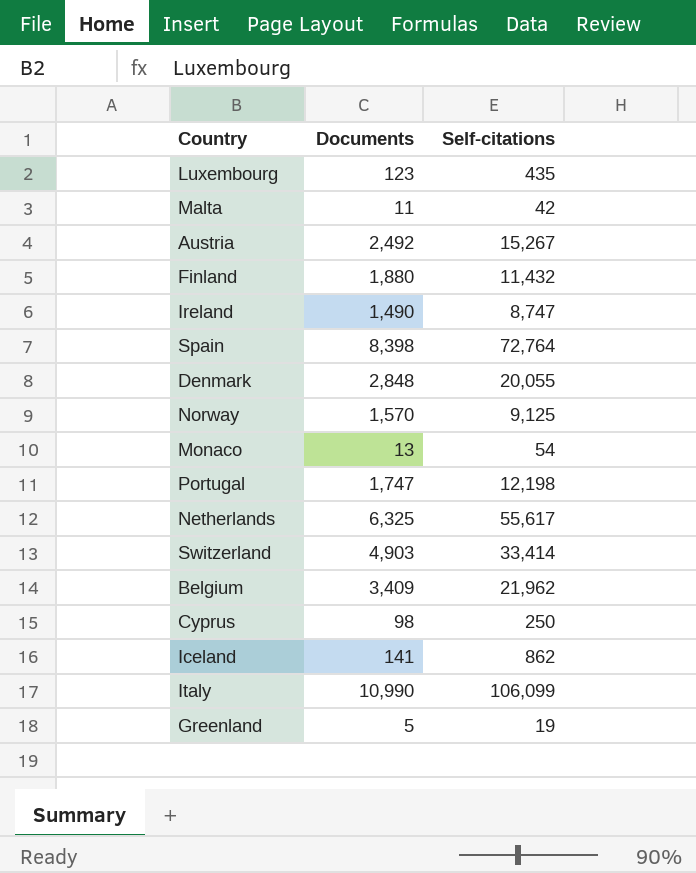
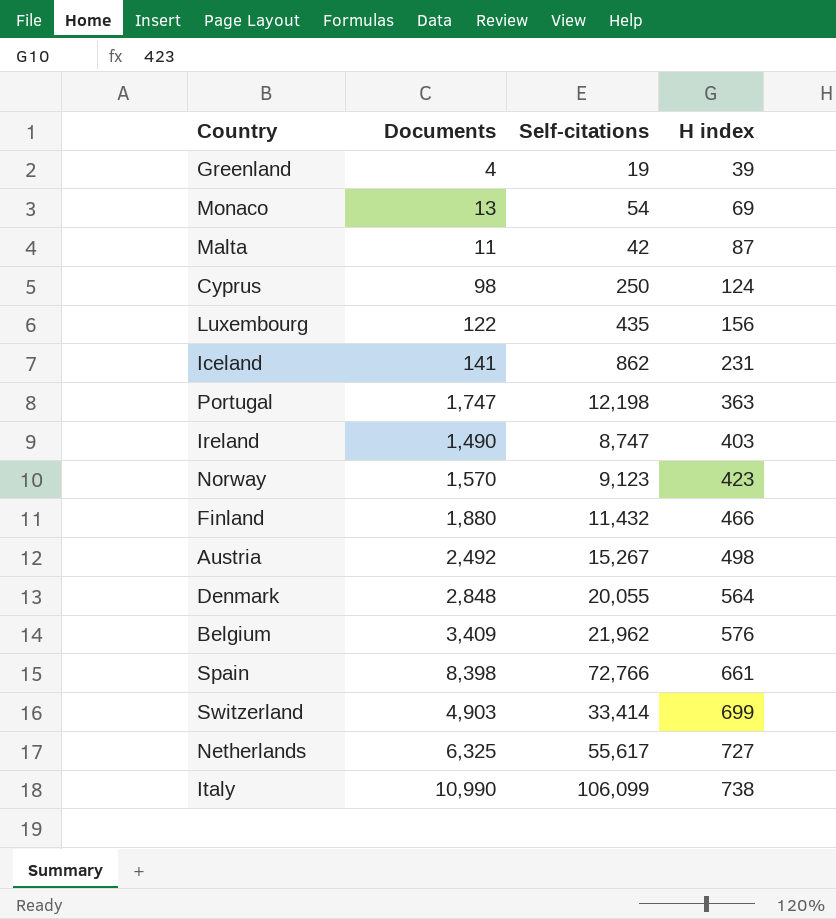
row order: none -> H index ascending
column H index | position: none -> 4
Greenland | Documents: 5 -> 4
Luxembourg | Documents: 123 -> 122
Norway | Self-citations: 9,125 -> 9,123
Spain | Self-citations: 72,764 -> 72,766

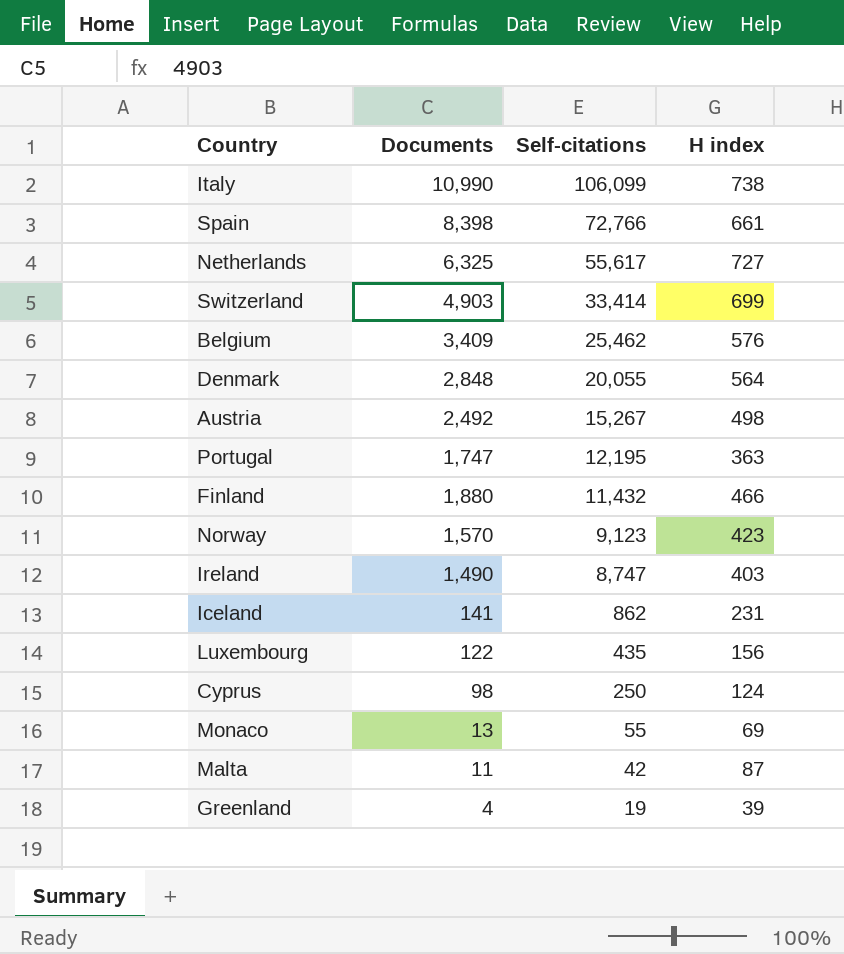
row order: H index ascending -> Self-citations descending
Belgium | Self-citations: 21,962 -> 25,462
Portugal | Self-citations: 12,198 -> 12,195
Monaco | Self-citations: 54 -> 55

